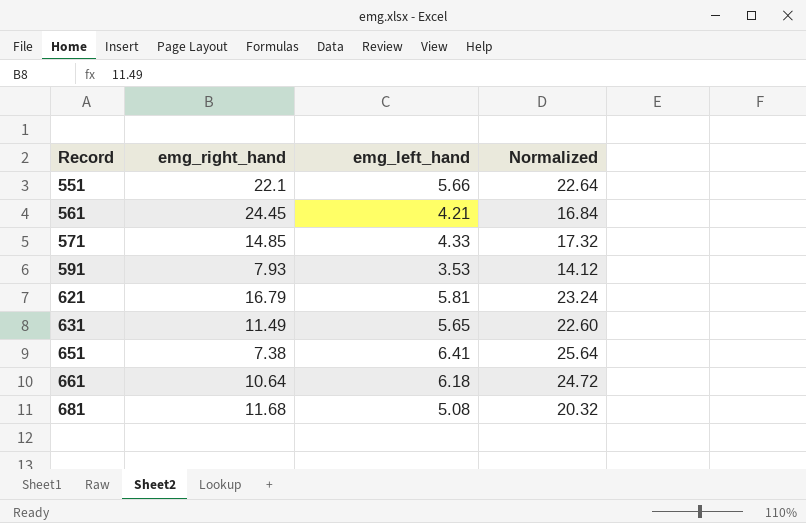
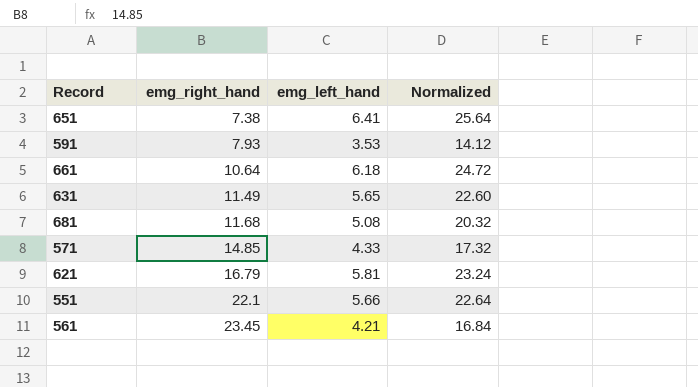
row order: Record ascending -> emg_right_hand ascending
561 | emg_right_hand: 24.45 -> 23.45

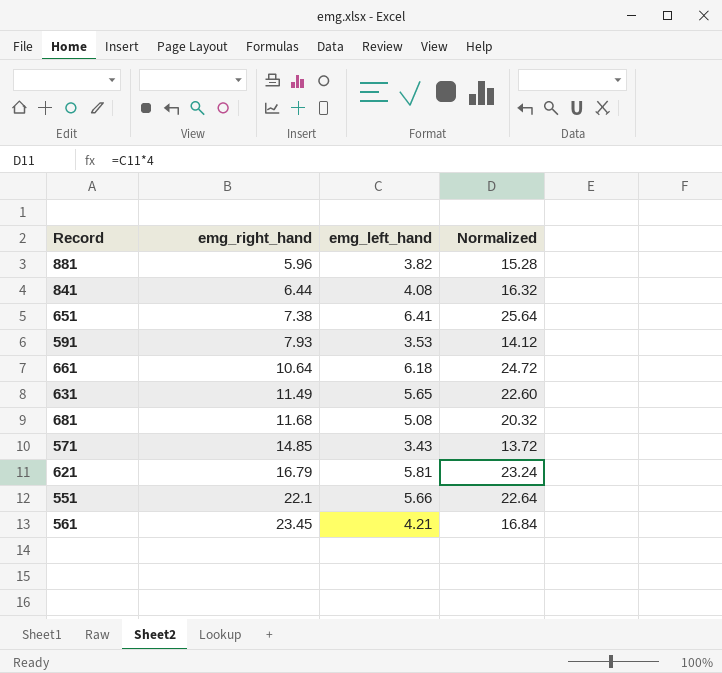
row 881: none -> 5.96 | 3.82 | 15.28
row 841: none -> 6.44 | 4.08 | 16.32
571 | emg_left_hand: 4.33 -> 3.43
571 | Normalized: 17.32 -> 13.72

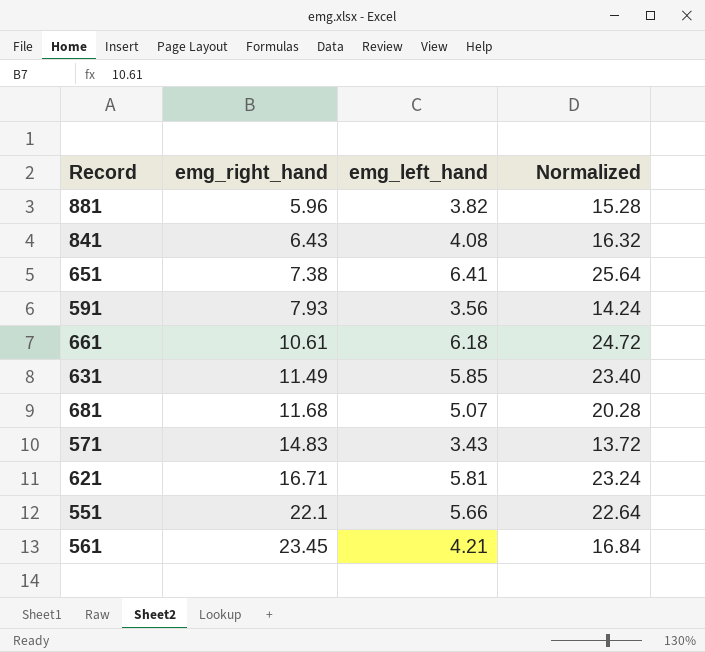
841 | emg_right_hand: 6.44 -> 6.43
591 | emg_left_hand: 3.53 -> 3.56
591 | Normalized: 14.12 -> 14.24
661 | emg_right_hand: 10.64 -> 10.61
631 | emg_left_hand: 5.65 -> 5.85
631 | Normalized: 22.60 -> 23.40
681 | emg_left_hand: 5.08 -> 5.07
681 | Normalized: 20.32 -> 20.28
571 | emg_right_hand: 14.85 -> 14.83
621 | emg_right_hand: 16.79 -> 16.71

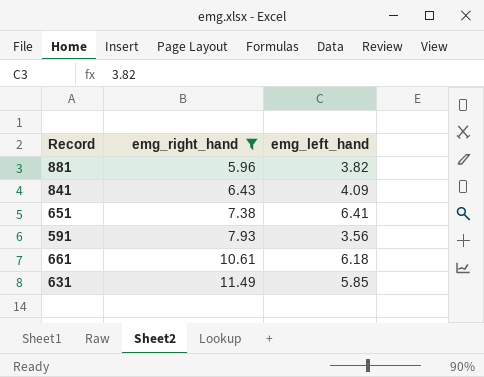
filter: none -> emg_right_hand <= 11.49
column Normalized | formula: [emg_left_hand] * 4 -> none
841 | emg_left_hand: 4.08 -> 4.09

